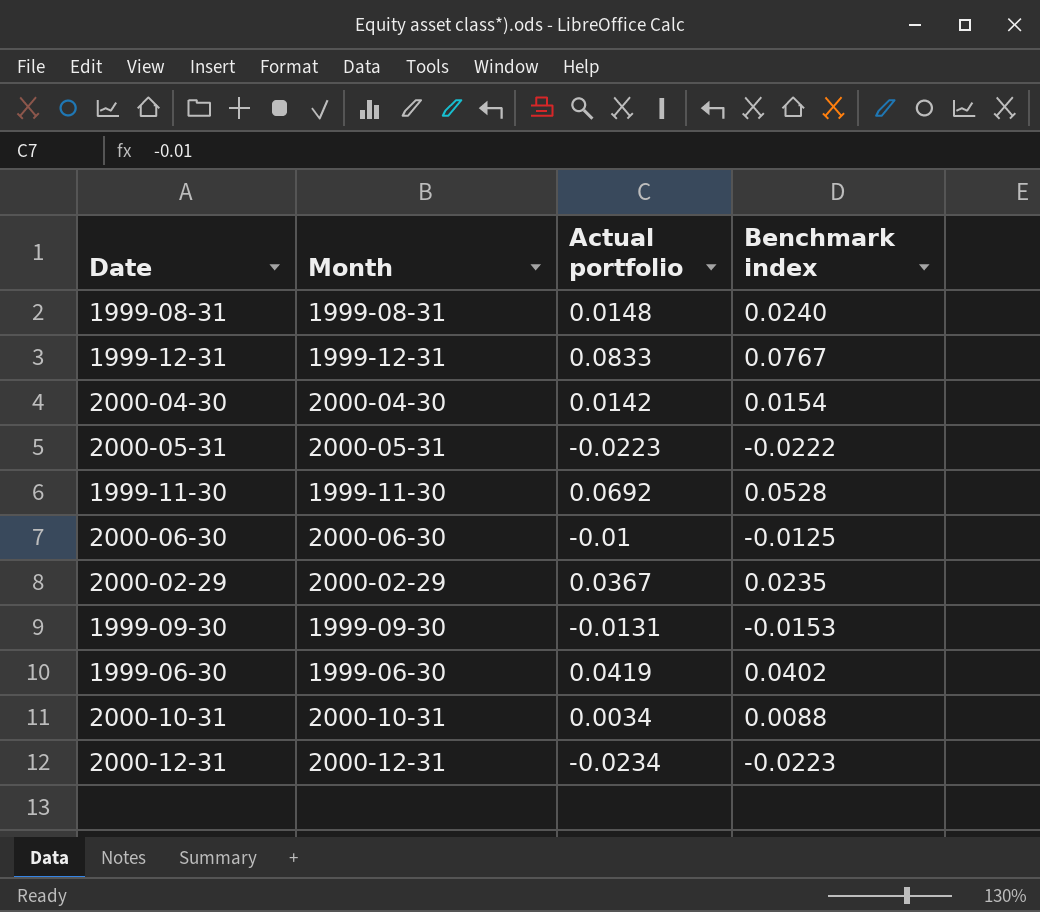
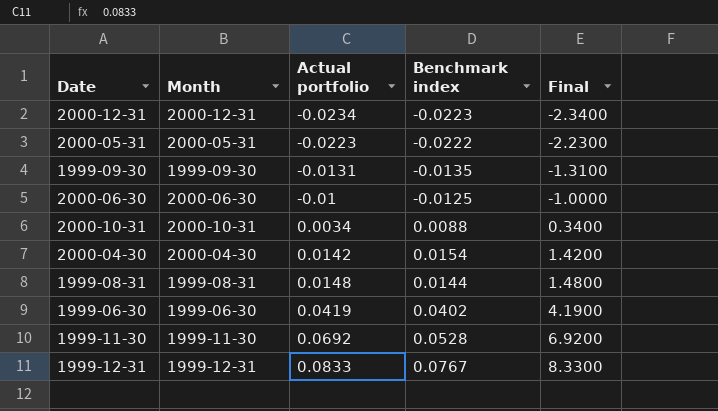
row order: none -> Actual portfolio ascending
column Final | formula: none -> [Actual portfolio] * 100
row 2000-02-29: 2000-02-29 | 0.0367 | 0.0235 -> none
1999-09-30 | Benchmark index: -0.0153 -> -0.0135
1999-08-31 | Benchmark index: 0.0240 -> 0.0144

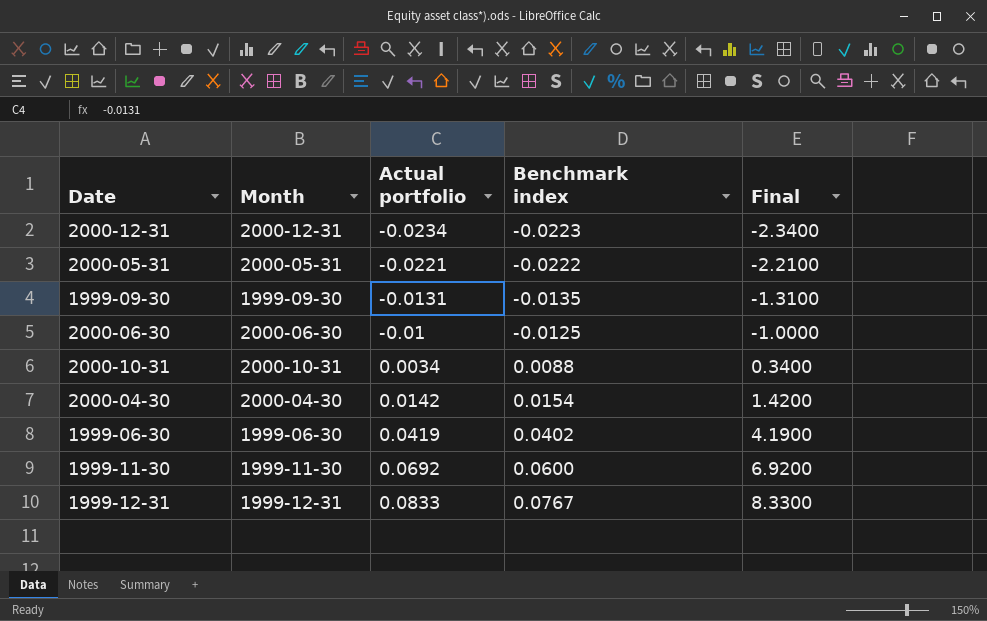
row 1999-08-31: 1999-08-31 | 0.0148 | 0.0144 | 1.4800 -> none
2000-05-31 | Actual portfolio: -0.0223 -> -0.0221
2000-05-31 | Final: -2.2300 -> -2.2100
1999-11-30 | Benchmark index: 0.0528 -> 0.0600

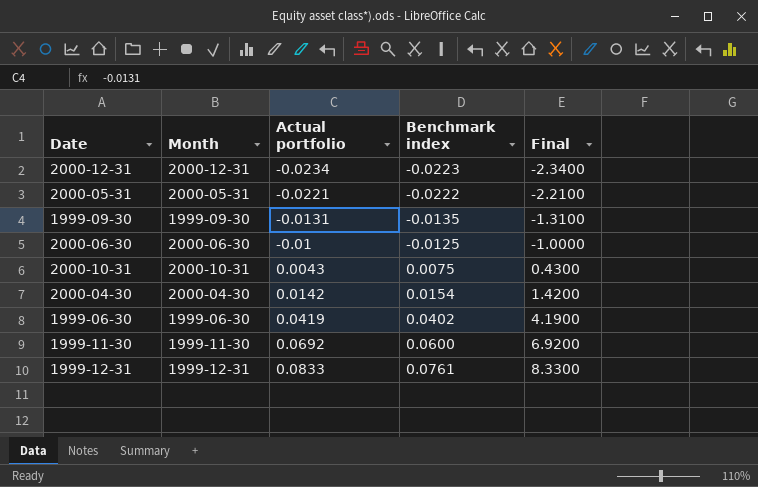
2000-10-31 | Actual portfolio: 0.0034 -> 0.0043
2000-10-31 | Benchmark index: 0.0088 -> 0.0075
2000-10-31 | Final: 0.3400 -> 0.4300
1999-12-31 | Benchmark index: 0.0767 -> 0.0761

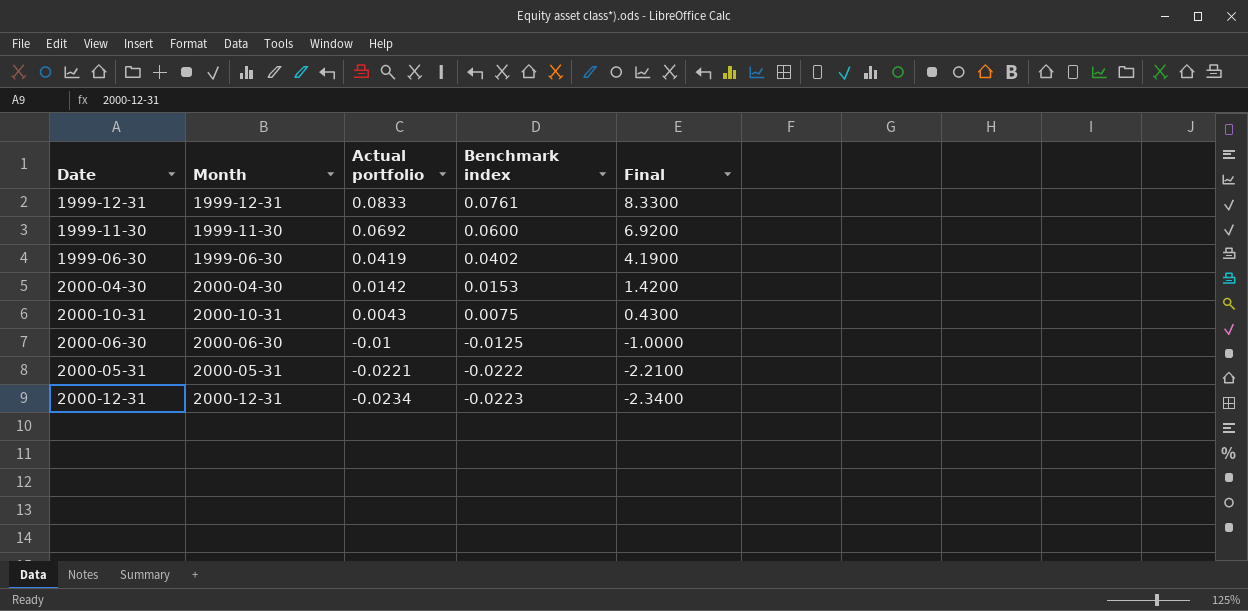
row order: Actual portfolio ascending -> Actual portfolio descending
row 1999-09-30: 1999-09-30 | -0.0131 | -0.0135 | -1.3100 -> none
2000-04-30 | Benchmark index: 0.0154 -> 0.0153

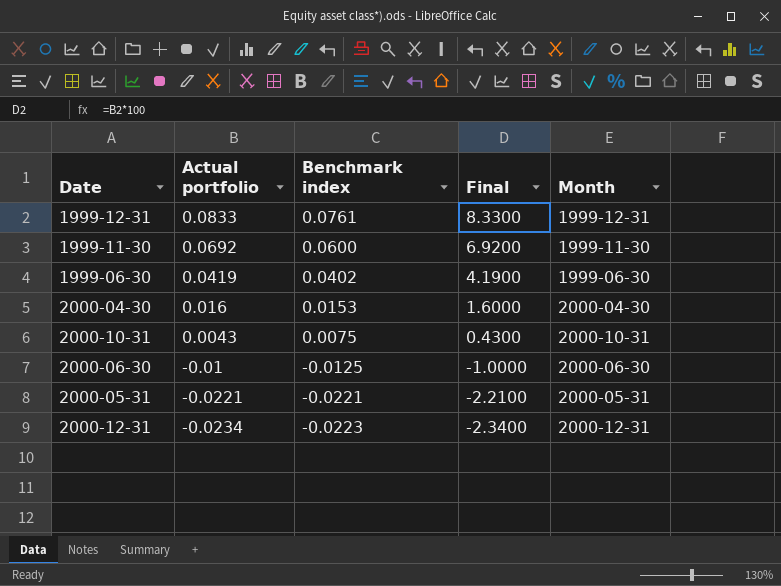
column Month | position: 2 -> 5
2000-04-30 | Actual portfolio: 0.0142 -> 0.016
2000-04-30 | Final: 1.4200 -> 1.6000
2000-05-31 | Benchmark index: -0.0222 -> -0.0221

